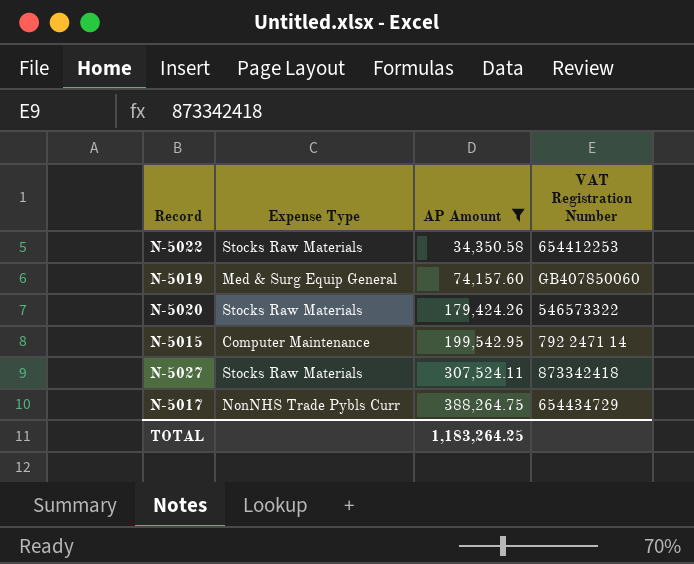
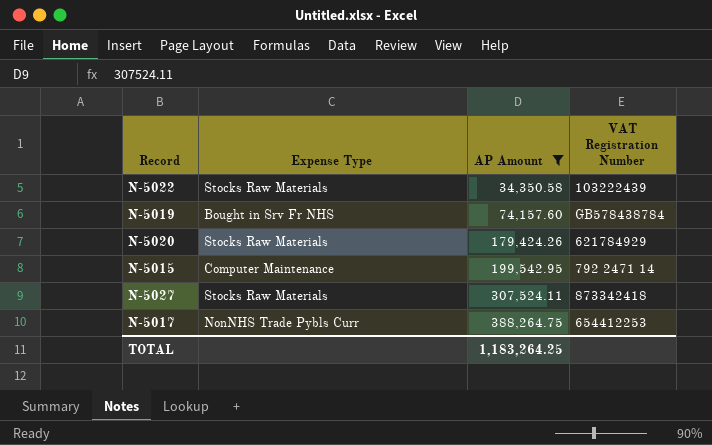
N-5022 | VAT Registration Number: 654412253 -> 103222439
N-5019 | Expense Type: Med & Surg Equip General -> Bought in Srv Fr NHS
N-5019 | VAT Registration Number: GB407850060 -> GB578438784
N-5020 | VAT Registration Number: 546573322 -> 621784929
N-5017 | VAT Registration Number: 654434729 -> 654412253

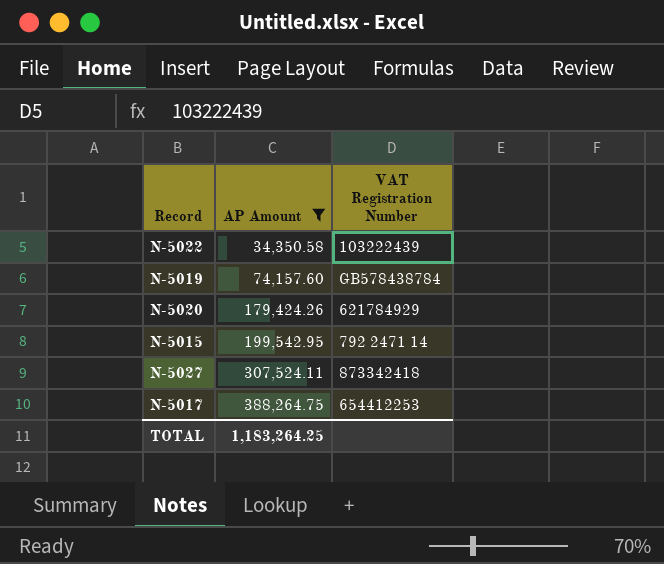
column Expense Type | position: 2 -> none

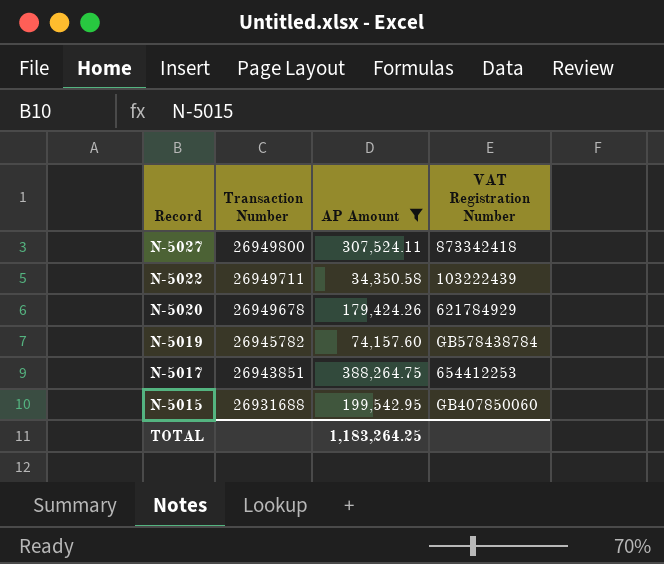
row order: AP Amount ascending -> Record descending
column Transaction Number | position: none -> 2
N-5015 | VAT Registration Number: 792 2471 14 -> GB407850060

